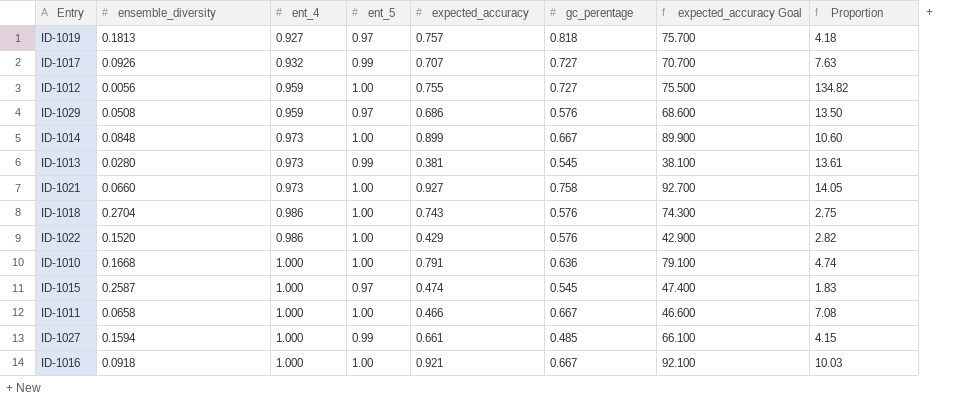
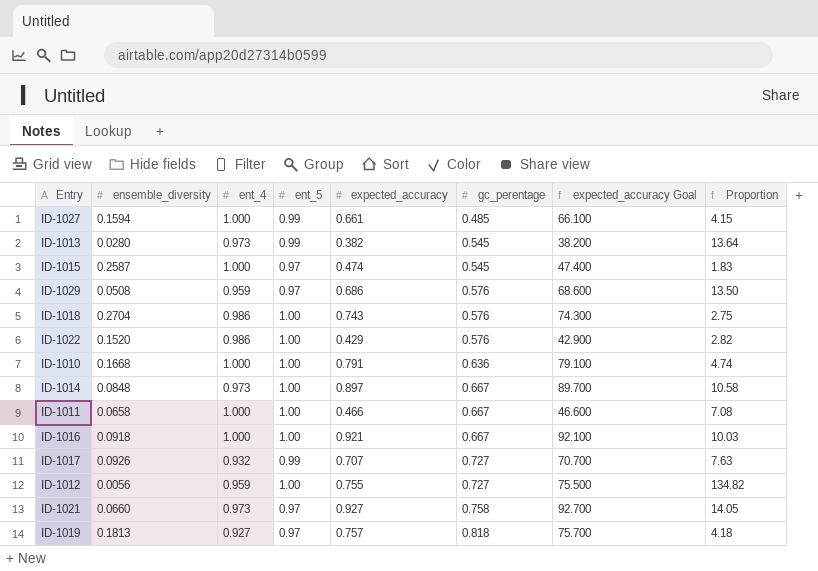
row order: ent_4 ascending -> gc_perentage ascending
ID-1013 | expected_accuracy: 0.381 -> 0.382
ID-1013 | expected_accuracy Goal: 38.100 -> 38.200
ID-1013 | Proportion: 13.61 -> 13.64
ID-1014 | expected_accuracy: 0.899 -> 0.897
ID-1014 | expected_accuracy Goal: 89.900 -> 89.700
ID-1014 | Proportion: 10.60 -> 10.58
ID-1021 | ent_5: 1.00 -> 0.97

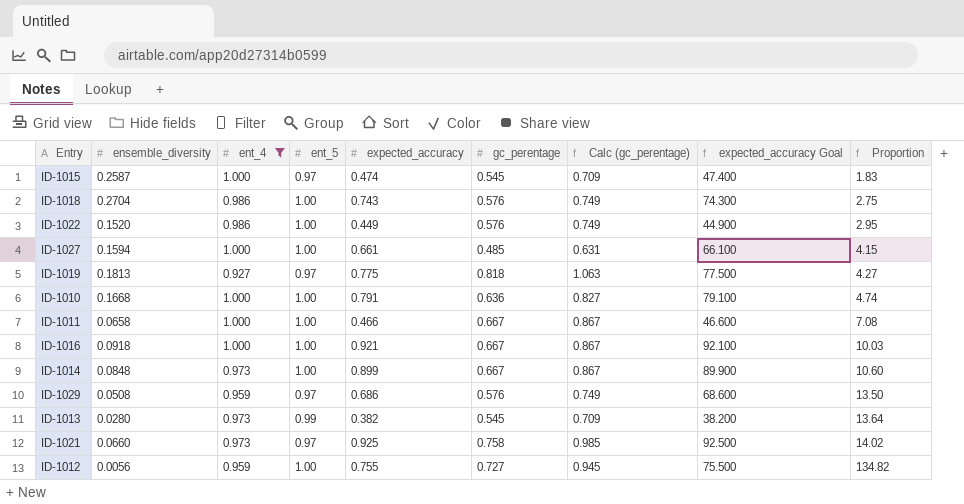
filter: none -> ent_4 != 0.932
row order: gc_perentage ascending -> Proportion ascending
column Calc (gc_perentage) | formula: none -> [gc_perentage] * 1.3
ID-1022 | expected_accuracy: 0.429 -> 0.449
ID-1022 | expected_accuracy Goal: 42.900 -> 44.900
ID-1022 | Proportion: 2.82 -> 2.95
ID-1027 | ent_5: 0.99 -> 1.00
ID-1019 | expected_accuracy: 0.757 -> 0.775
ID-1019 | expected_accuracy Goal: 75.700 -> 77.500
ID-1019 | Proportion: 4.18 -> 4.27
ID-1014 | expected_accuracy: 0.897 -> 0.899
ID-1014 | expected_accuracy Goal: 89.700 -> 89.900
ID-1014 | Proportion: 10.58 -> 10.60
ID-1021 | expected_accuracy: 0.927 -> 0.925
ID-1021 | expected_accuracy Goal: 92.700 -> 92.500
ID-1021 | Proportion: 14.05 -> 14.02

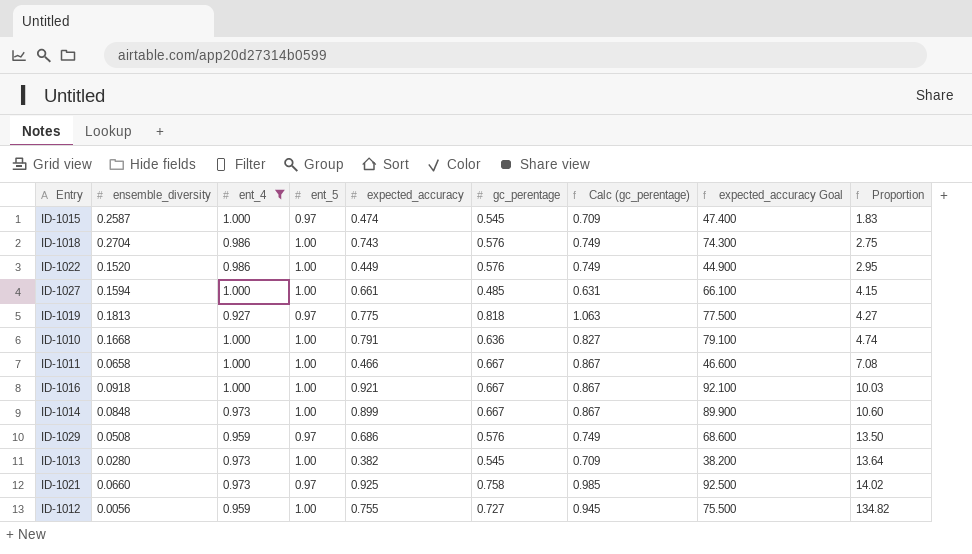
ID-1013 | ent_5: 0.99 -> 1.00

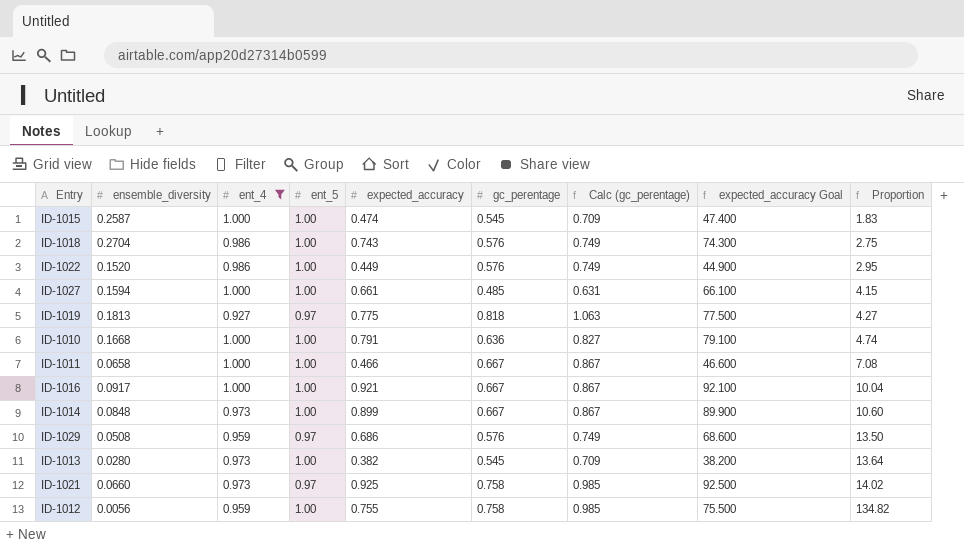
ID-1015 | ent_5: 0.97 -> 1.00
ID-1016 | ensemble_diversity: 0.0918 -> 0.0917
ID-1016 | Proportion: 10.03 -> 10.04
ID-1012 | gc_perentage: 0.727 -> 0.758
ID-1012 | Calc (gc_perentage): 0.945 -> 0.985

